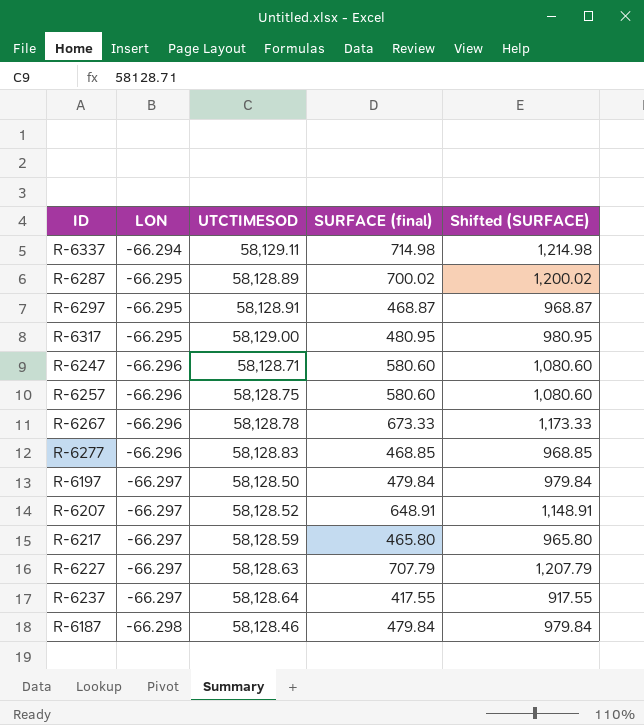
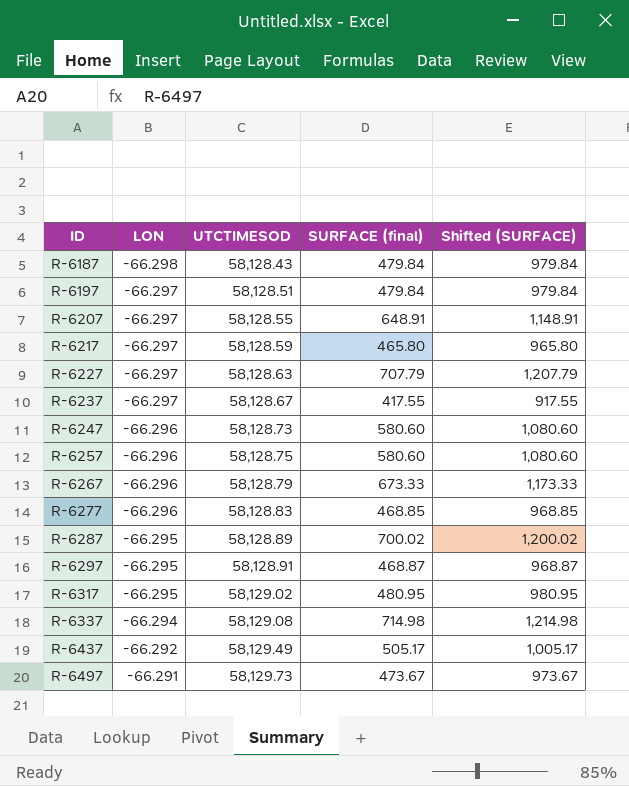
row order: LON descending -> ID ascending
R-6187 | UTCTIMESOD: 58,128.46 -> 58,128.43
R-6197 | UTCTIMESOD: 58,128.50 -> 58,128.51
R-6207 | UTCTIMESOD: 58,128.52 -> 58,128.55
R-6237 | UTCTIMESOD: 58,128.64 -> 58,128.67
R-6247 | UTCTIMESOD: 58,128.71 -> 58,128.73
R-6267 | UTCTIMESOD: 58,128.78 -> 58,128.79
R-6317 | UTCTIMESOD: 58,129.00 -> 58,129.02
R-6337 | UTCTIMESOD: 58,129.11 -> 58,129.08
row R-6437: none -> -66.292 | 58,129.49 | 505.17 | 1,005.17
row R-6497: none -> -66.291 | 58,129.73 | 473.67 | 973.67

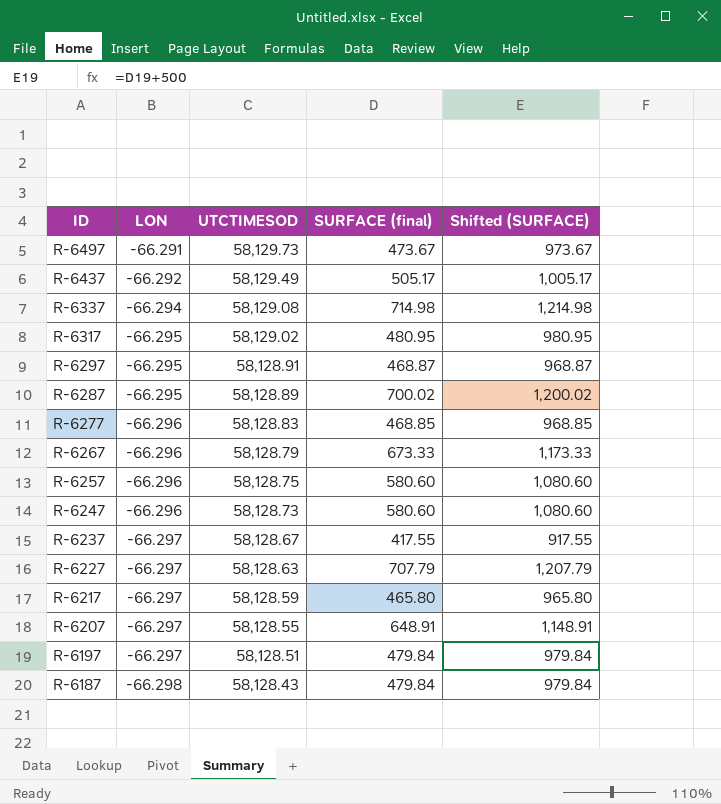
row order: ID ascending -> ID descending

